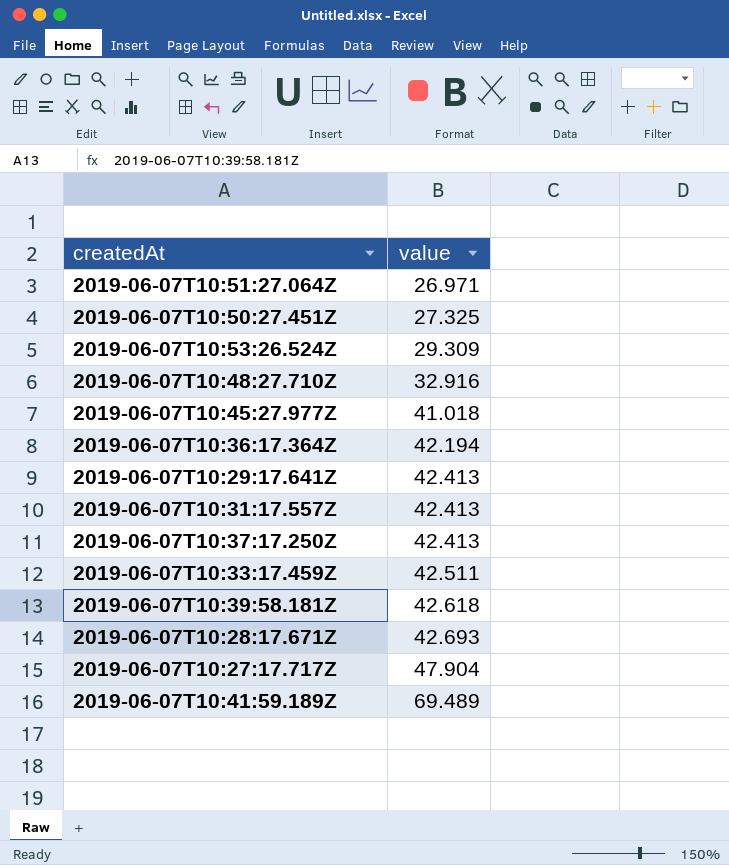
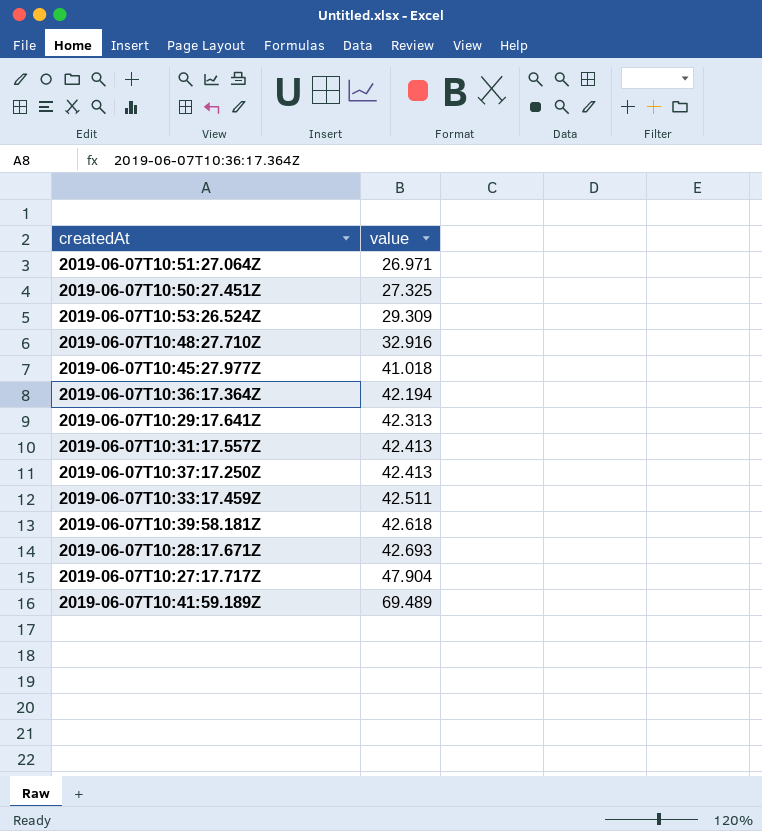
2019-06-07T10:29:17.641Z | value: 42.413 -> 42.313

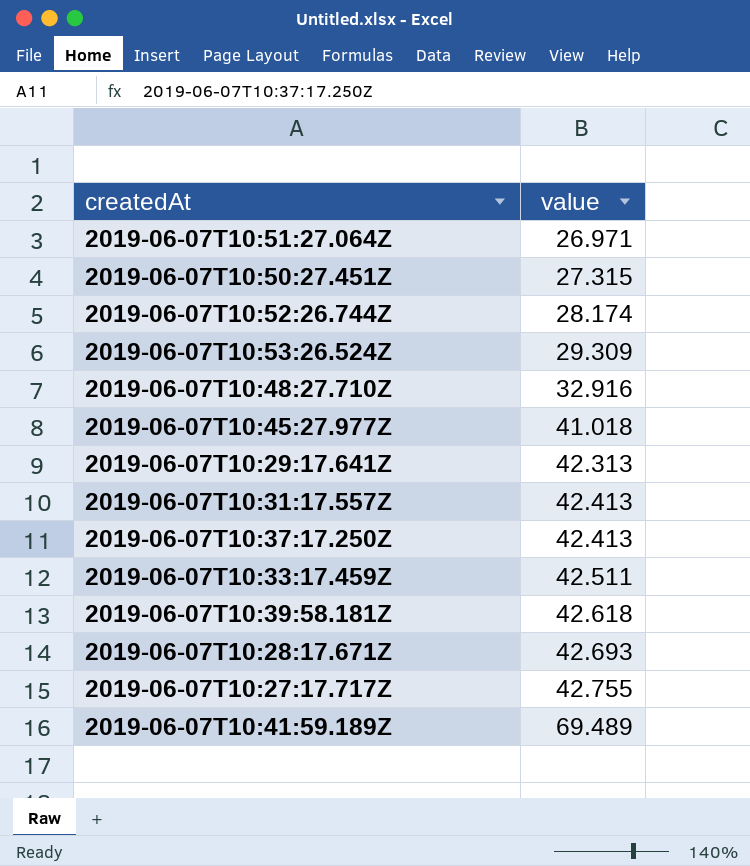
row 2019-06-07T10:36:17.364Z: 42.194 -> none
2019-06-07T10:50:27.451Z | value: 27.325 -> 27.315
row 2019-06-07T10:52:26.744Z: none -> 28.174
2019-06-07T10:27:17.717Z | value: 47.904 -> 42.755

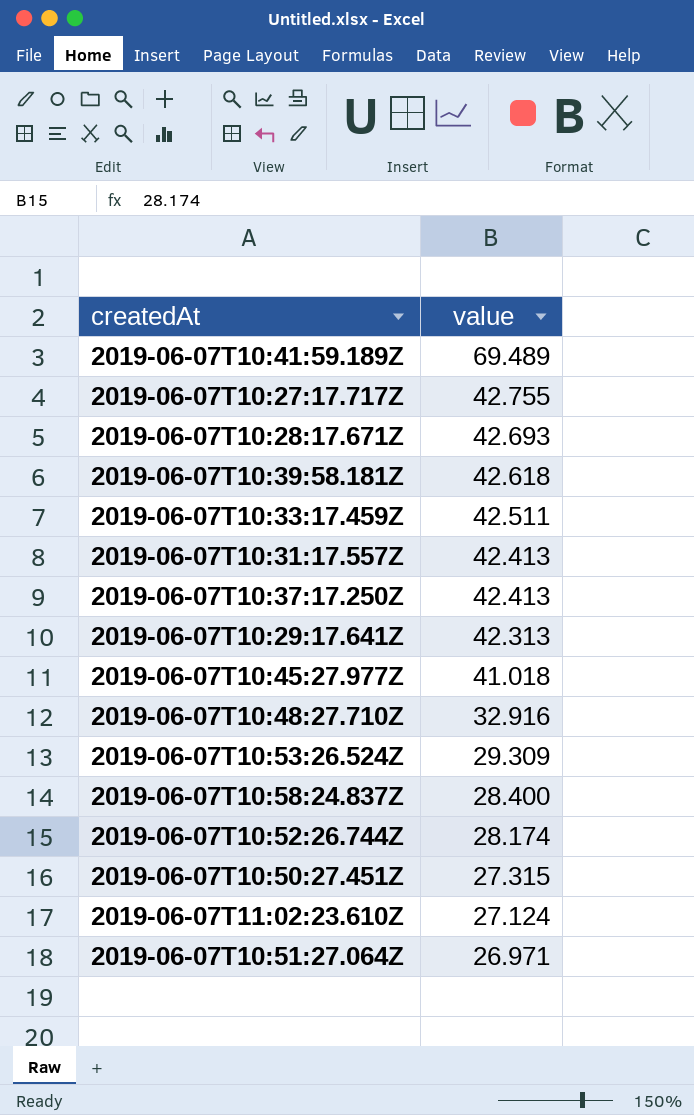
row order: value ascending -> value descending
row 2019-06-07T10:58:24.837Z: none -> 28.400
row 2019-06-07T11:02:23.610Z: none -> 27.124

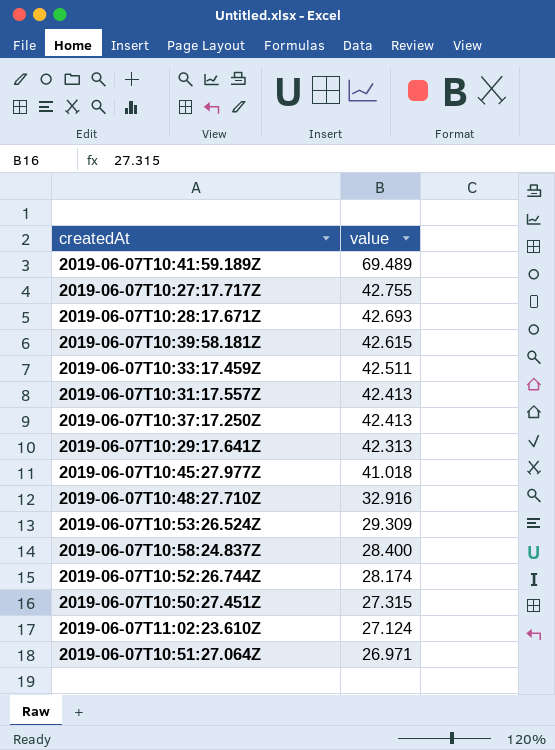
2019-06-07T10:39:58.181Z | value: 42.618 -> 42.615

